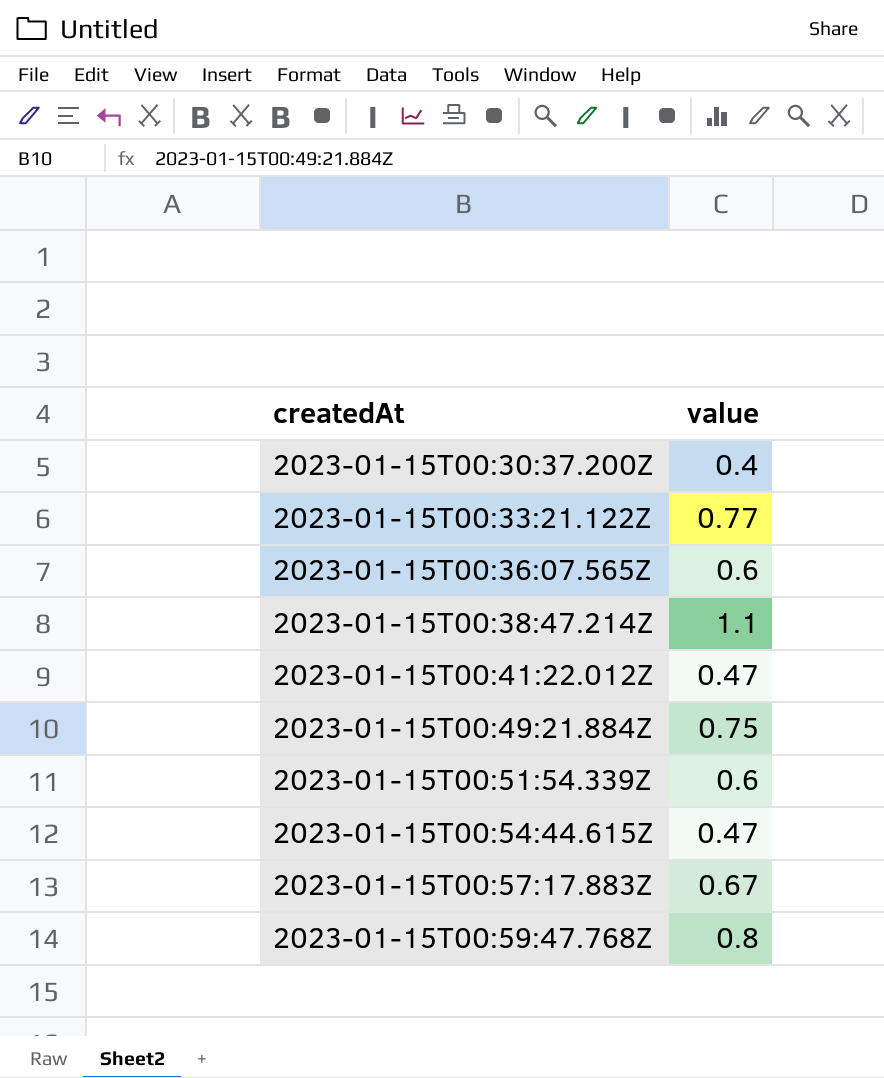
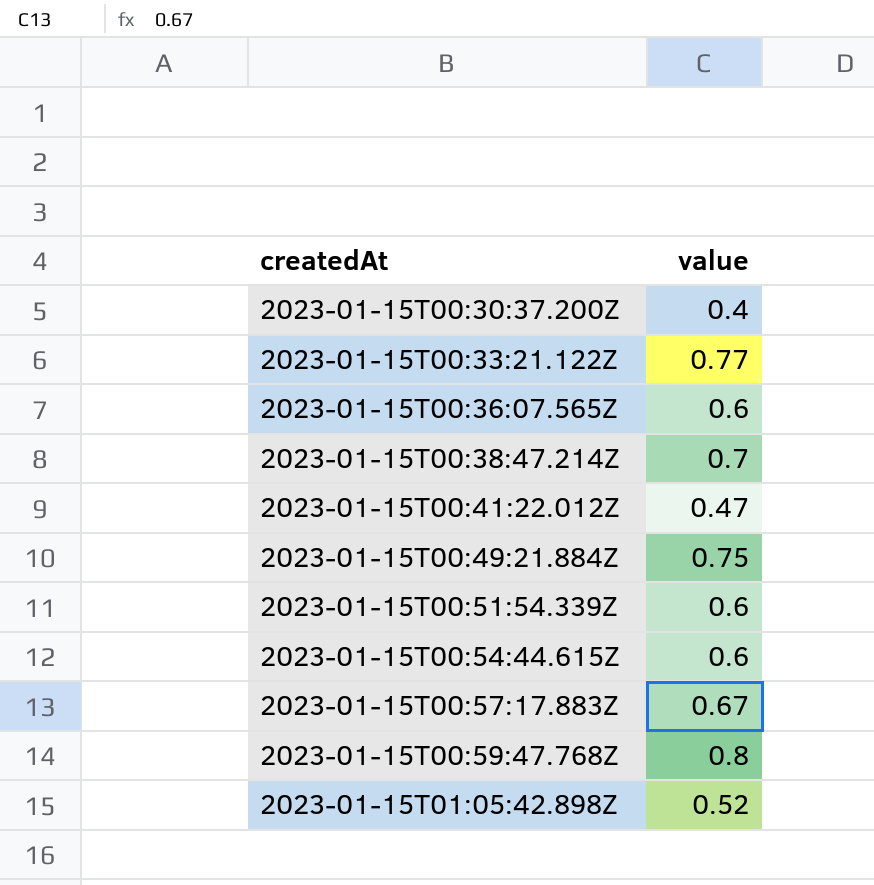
2023-01-15T00:38:47.214Z | value: 1.1 -> 0.7
2023-01-15T00:54:44.615Z | value: 0.47 -> 0.6
row 2023-01-15T01:05:42.898Z: none -> 0.52

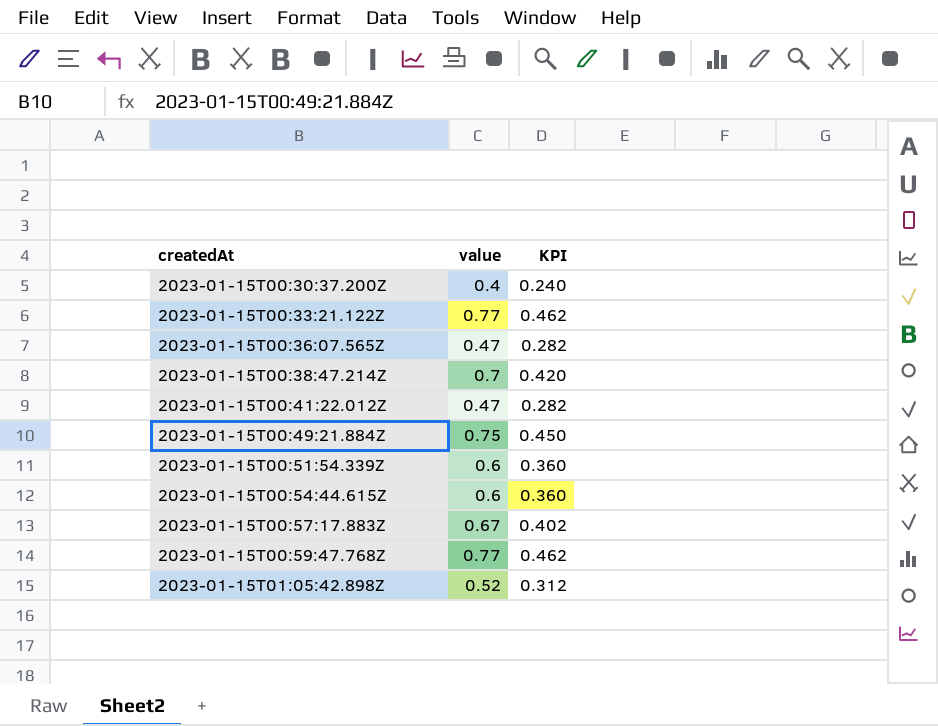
column KPI | formula: none -> [value] * 0.6
2023-01-15T00:36:07.565Z | value: 0.6 -> 0.47
2023-01-15T00:59:47.768Z | value: 0.8 -> 0.77

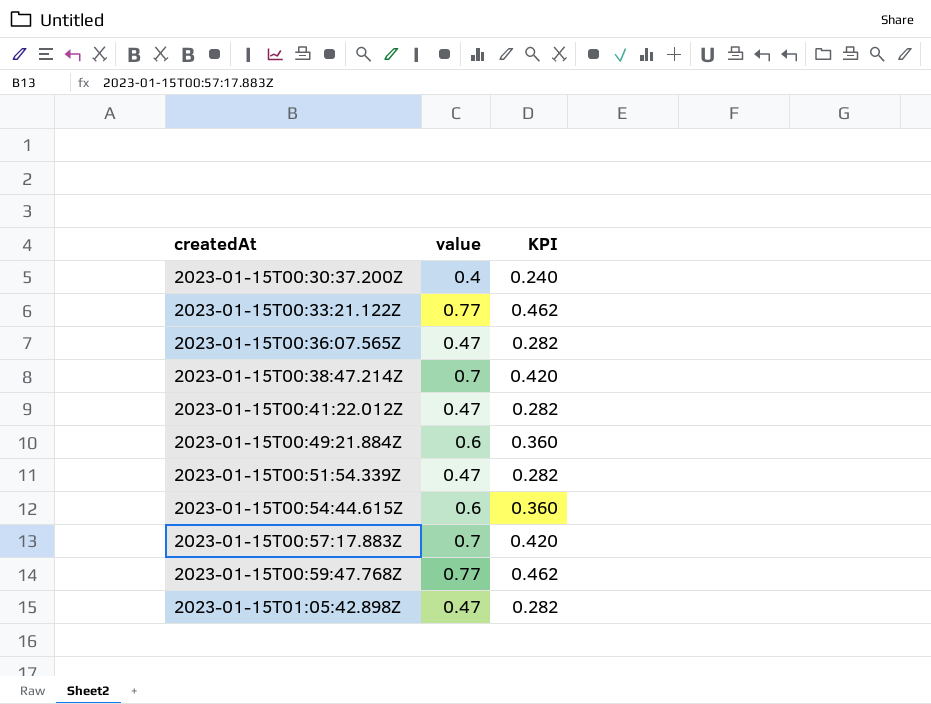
2023-01-15T00:49:21.884Z | value: 0.75 -> 0.6
2023-01-15T00:49:21.884Z | KPI: 0.450 -> 0.360
2023-01-15T00:51:54.339Z | value: 0.6 -> 0.47
2023-01-15T00:51:54.339Z | KPI: 0.360 -> 0.282
2023-01-15T00:57:17.883Z | value: 0.67 -> 0.7
2023-01-15T00:57:17.883Z | KPI: 0.402 -> 0.420
2023-01-15T01:05:42.898Z | value: 0.52 -> 0.47
2023-01-15T01:05:42.898Z | KPI: 0.312 -> 0.282

